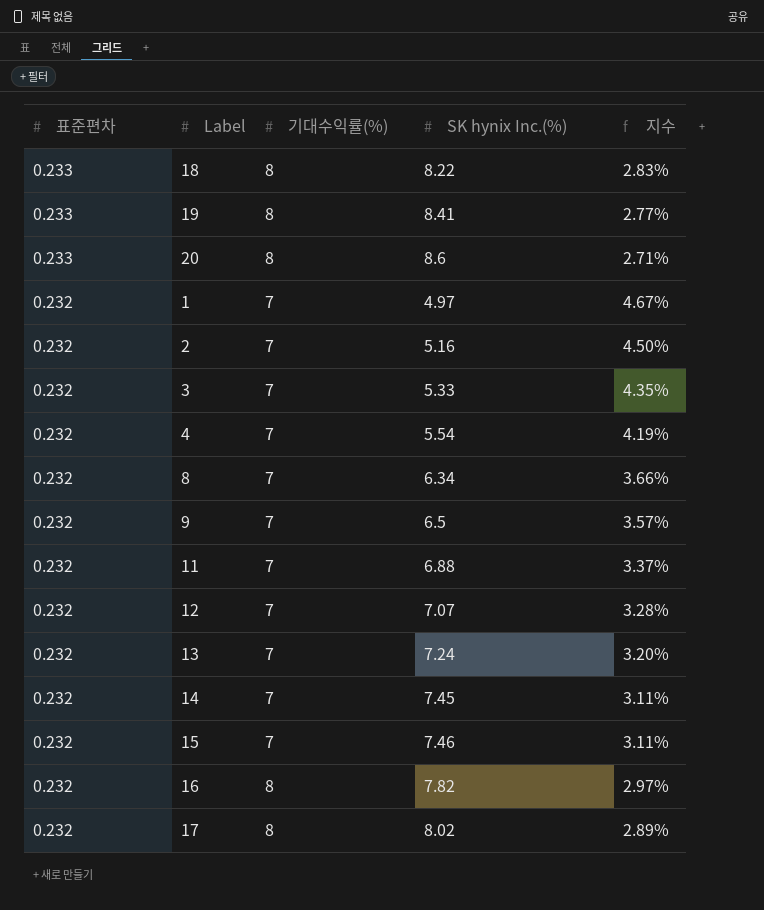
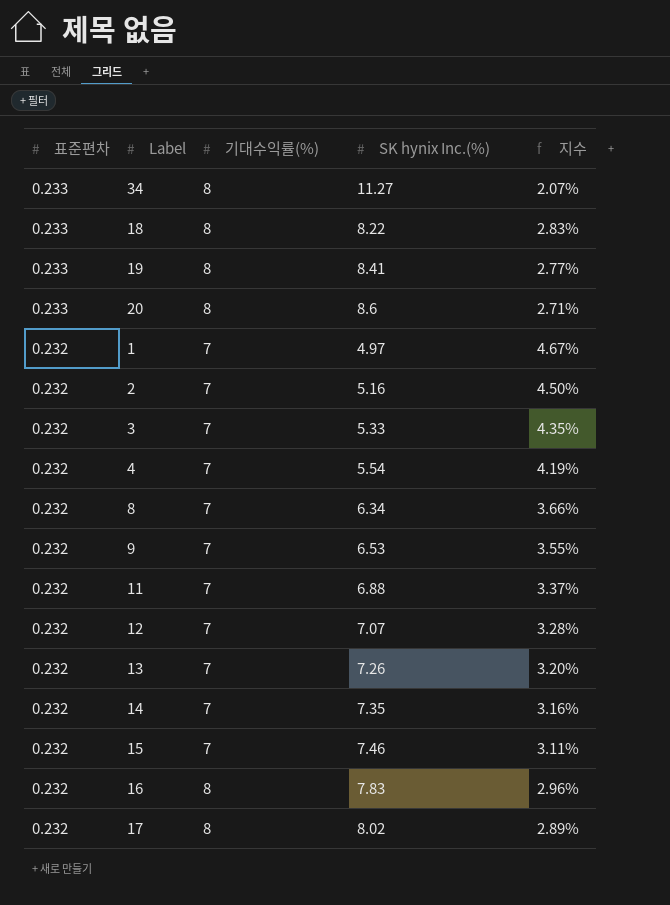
row 34: none -> 0.233 | 8 | 11.27 | 2.07%
9 | SK hynix Inc.(%): 6.5 -> 6.53
9 | 지수: 3.57% -> 3.55%
13 | SK hynix Inc.(%): 7.24 -> 7.26
14 | SK hynix Inc.(%): 7.45 -> 7.35
14 | 지수: 3.11% -> 3.16%
16 | SK hynix Inc.(%): 7.82 -> 7.83
16 | 지수: 2.97% -> 2.96%

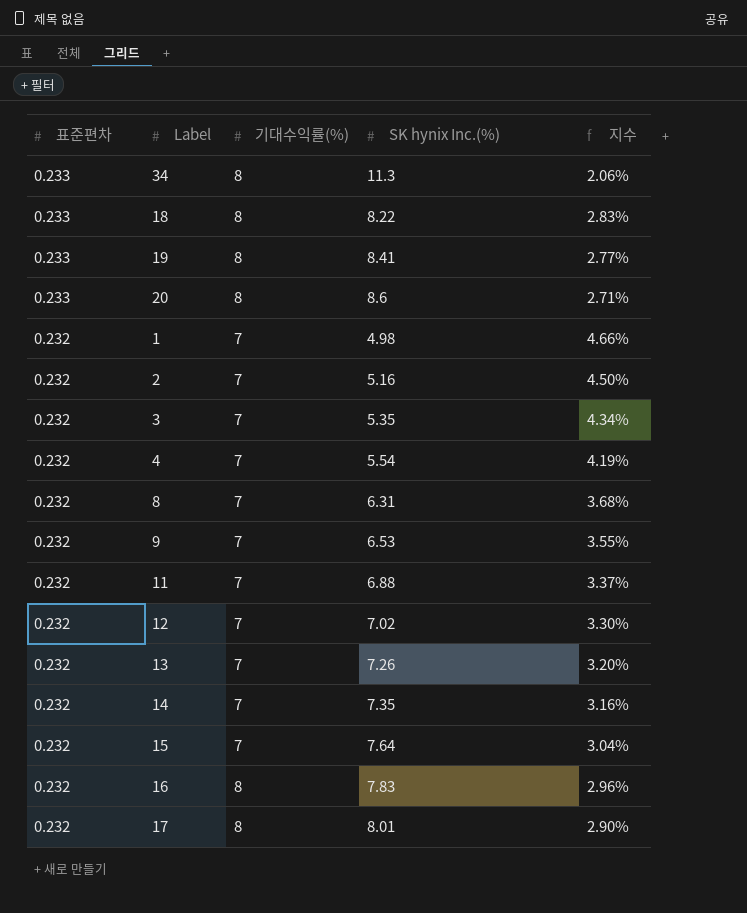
34 | SK hynix Inc.(%): 11.27 -> 11.3
34 | 지수: 2.07% -> 2.06%
1 | SK hynix Inc.(%): 4.97 -> 4.98
1 | 지수: 4.67% -> 4.66%
3 | SK hynix Inc.(%): 5.33 -> 5.35
3 | 지수: 4.35% -> 4.34%
8 | SK hynix Inc.(%): 6.34 -> 6.31
8 | 지수: 3.66% -> 3.68%
12 | SK hynix Inc.(%): 7.07 -> 7.02
12 | 지수: 3.28% -> 3.30%
15 | SK hynix Inc.(%): 7.46 -> 7.64
15 | 지수: 3.11% -> 3.04%
17 | SK hynix Inc.(%): 8.02 -> 8.01
17 | 지수: 2.89% -> 2.90%

